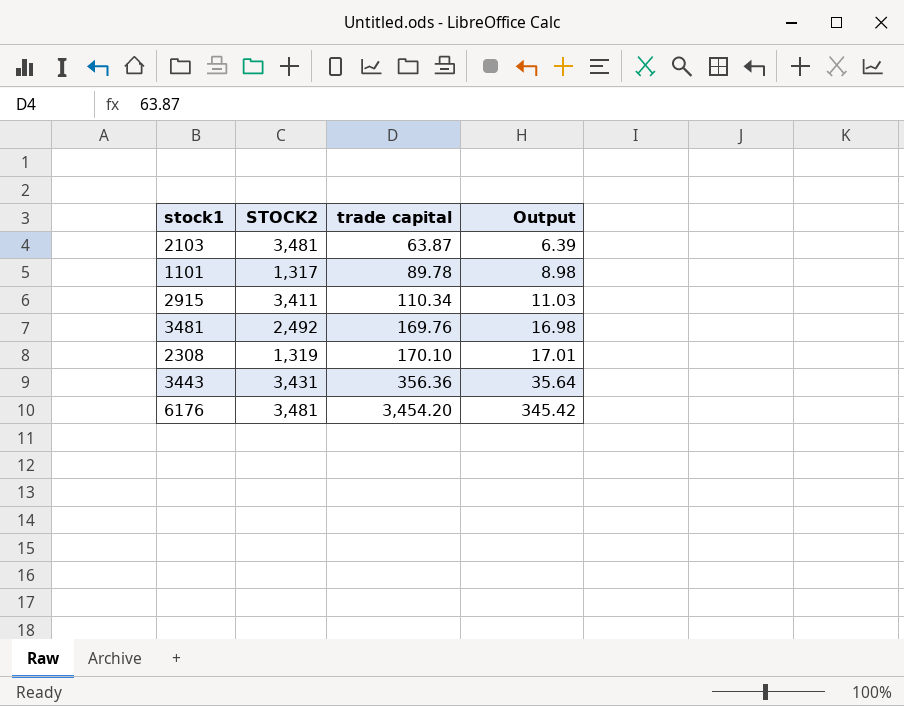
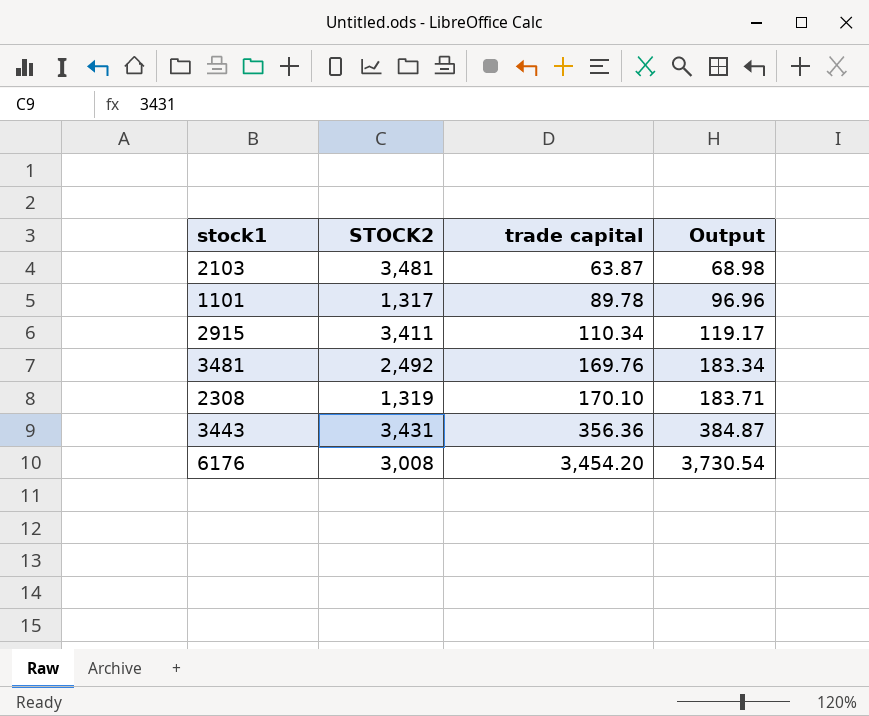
column Output | formula: [trade capital] * 0.1 -> [trade capital] * 1.08
6176 | STOCK2: 3,481 -> 3,008

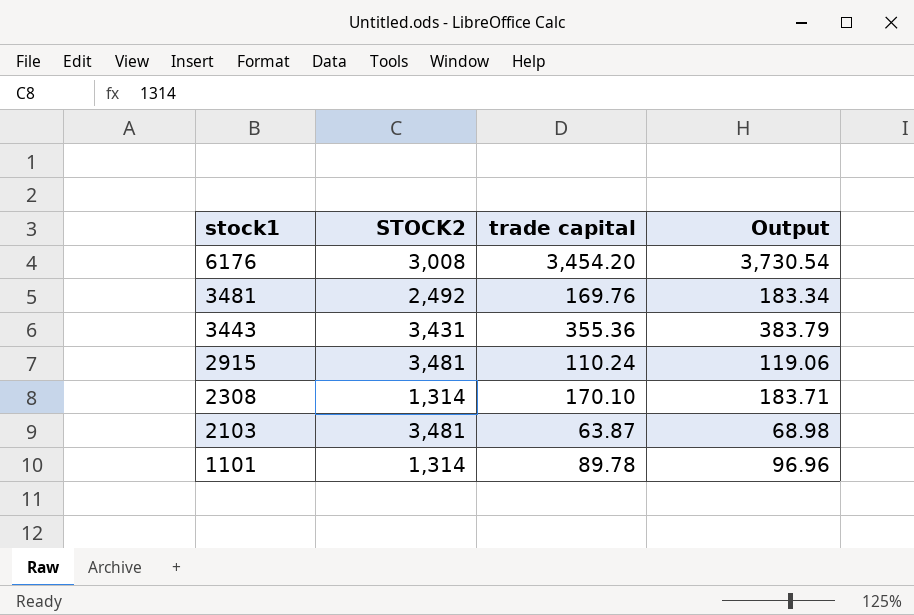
row order: trade capital ascending -> stock1 descending
3443 | trade capital: 356.36 -> 355.36
3443 | Output: 384.87 -> 383.79
2915 | STOCK2: 3,411 -> 3,481
2915 | trade capital: 110.34 -> 110.24
2915 | Output: 119.17 -> 119.06
2308 | STOCK2: 1,319 -> 1,314
1101 | STOCK2: 1,317 -> 1,314

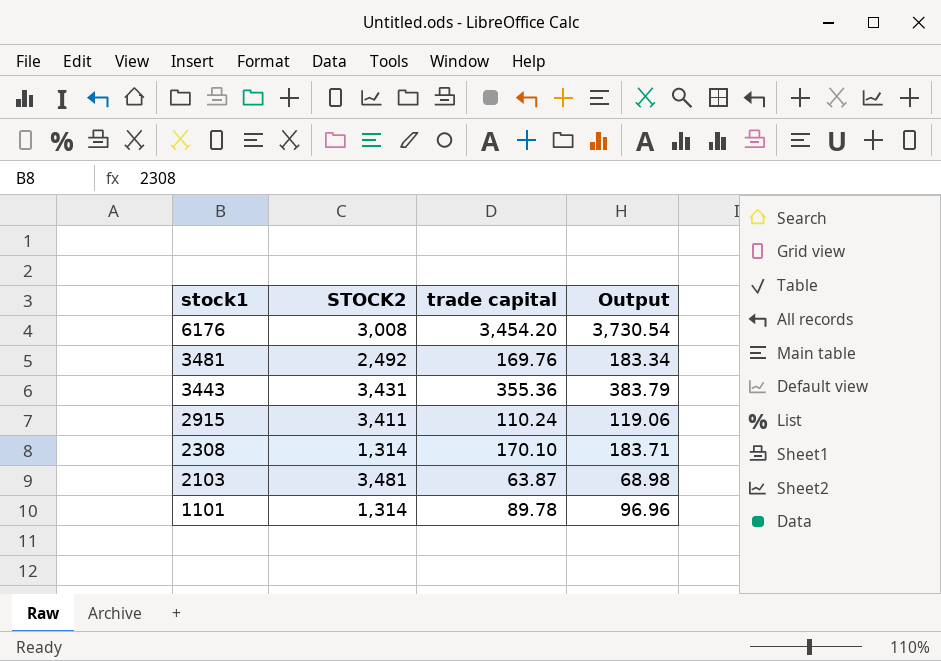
2915 | STOCK2: 3,481 -> 3,411

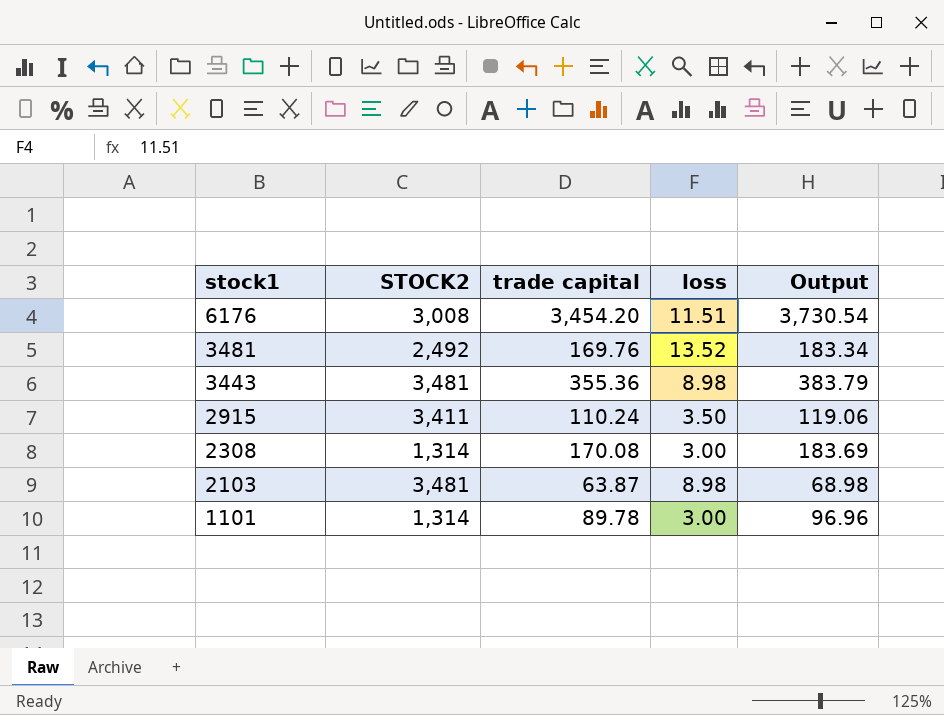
column loss | position: none -> 4
3443 | STOCK2: 3,431 -> 3,481
2308 | trade capital: 170.10 -> 170.08
2308 | Output: 183.71 -> 183.69

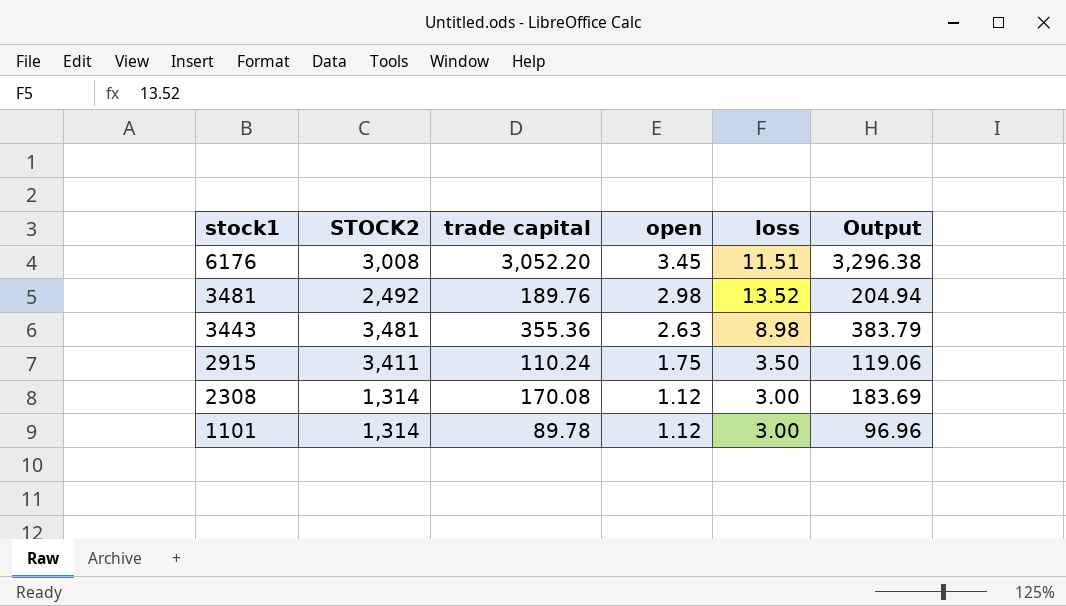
column open | position: none -> 4
row 2103: 3,481 | 63.87 | 8.98 | 68.98 -> none
6176 | trade capital: 3,454.20 -> 3,052.20
6176 | Output: 3,730.54 -> 3,296.38
3481 | trade capital: 169.76 -> 189.76
3481 | Output: 183.34 -> 204.94

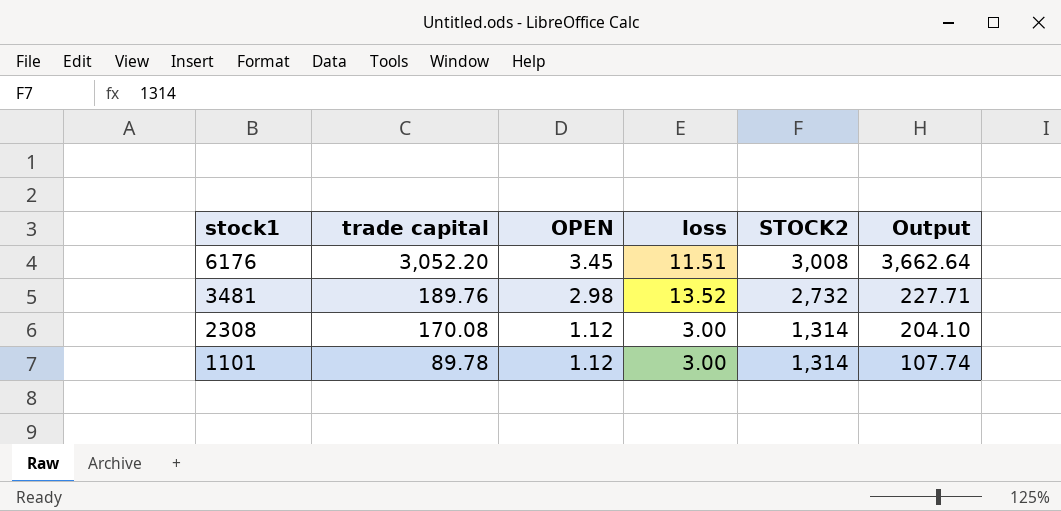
column name: open -> OPEN
column STOCK2 | position: 2 -> 5
column Output | formula: [trade capital] * 1.08 -> [trade capital] * 1.2
row 3443: 3,481 | 355.36 | 2.63 | 8.98 | 383.79 -> none
row 2915: 3,411 | 110.24 | 1.75 | 3.50 | 119.06 -> none
3481 | STOCK2: 2,492 -> 2,732

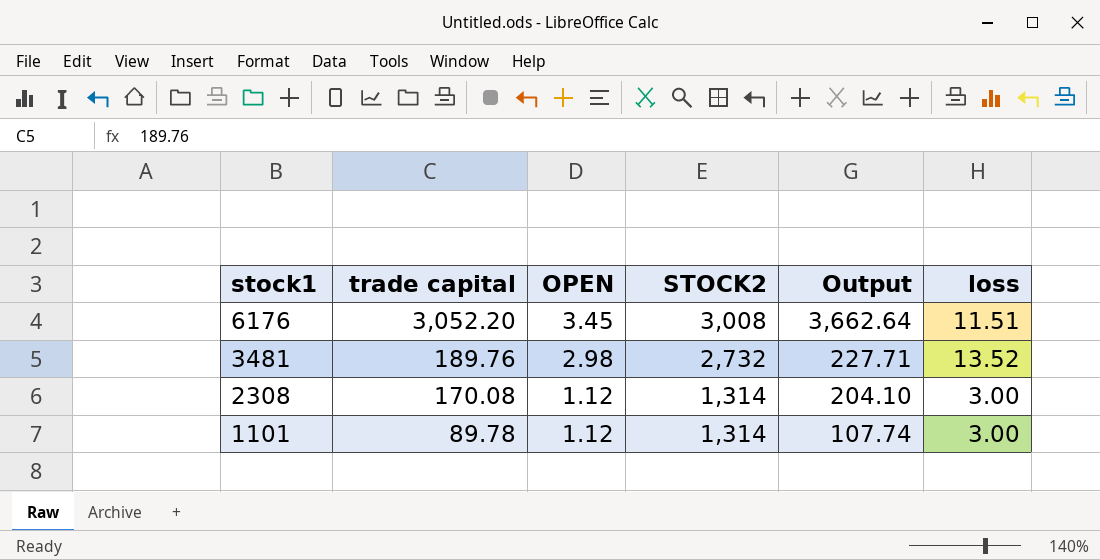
column loss | position: 4 -> 6

